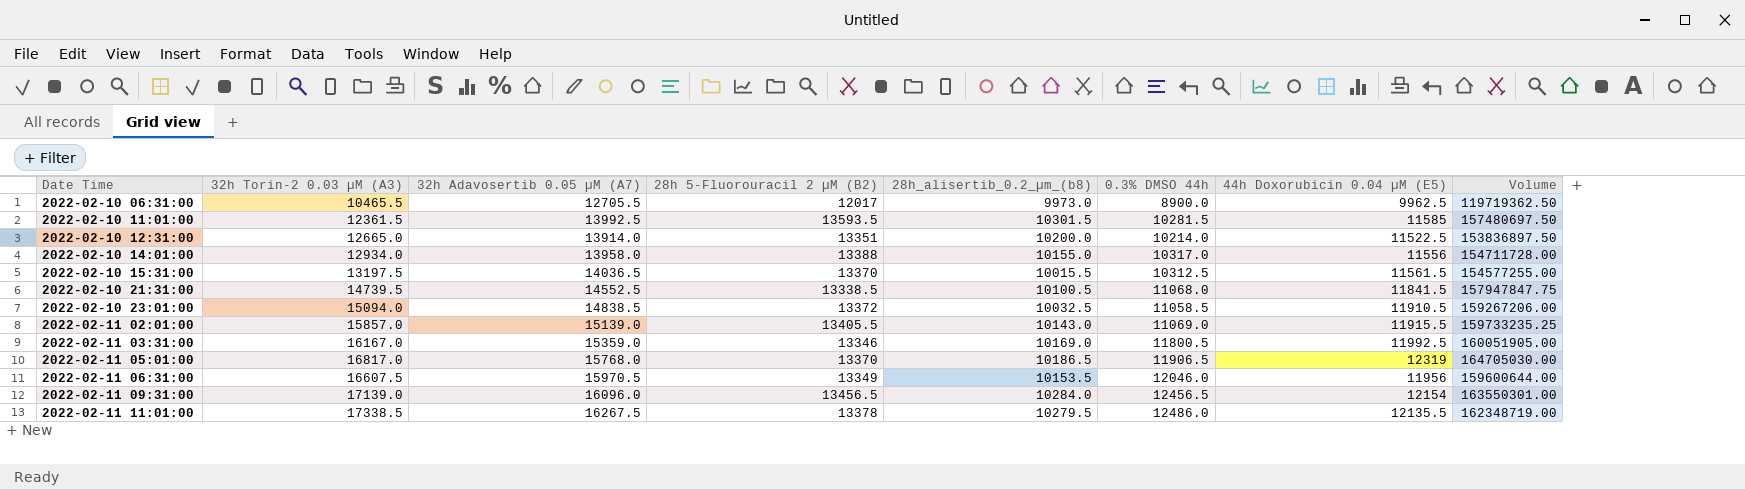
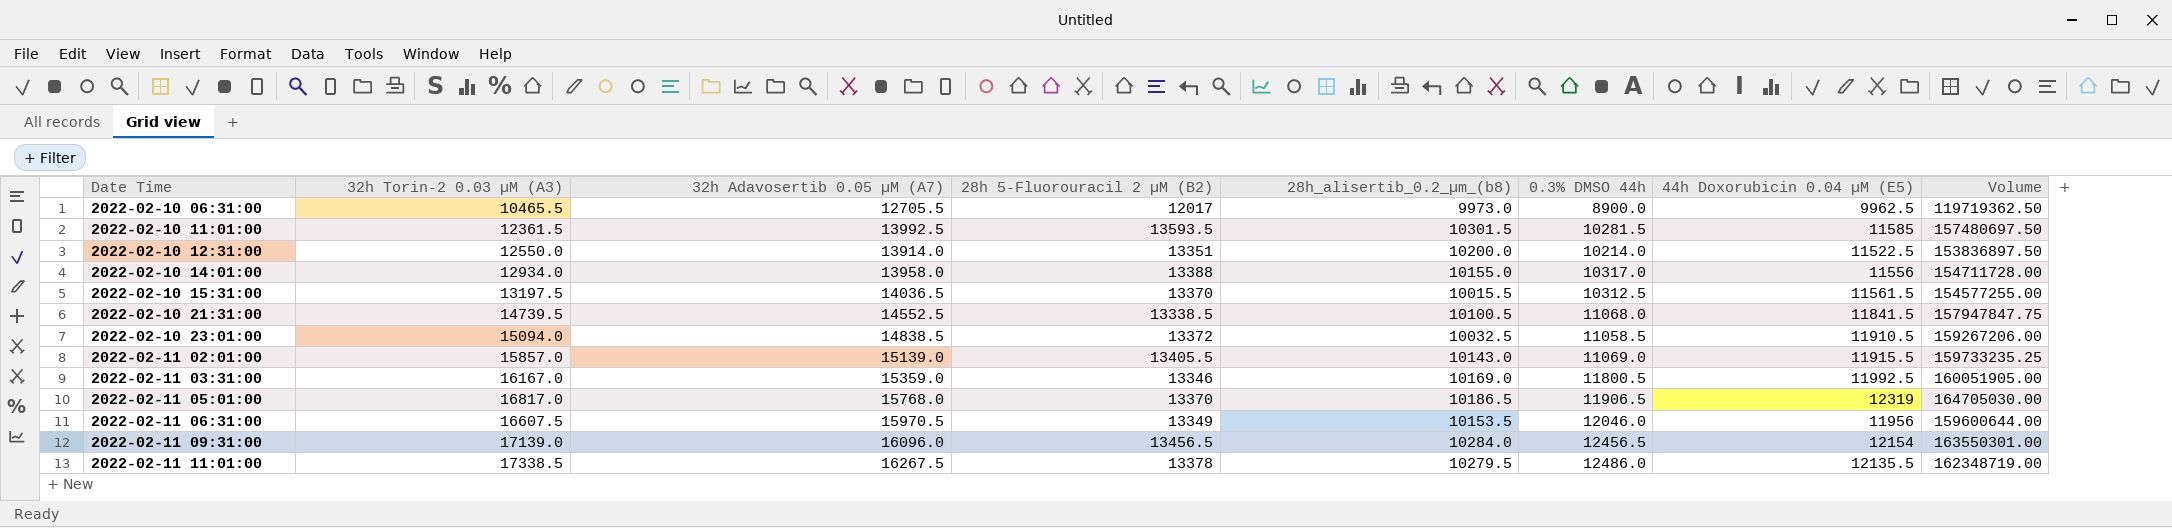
2022-02-10 12:31:00 | 32h Torin-2 0.03 µM (A3): 12665.0 -> 12550.0

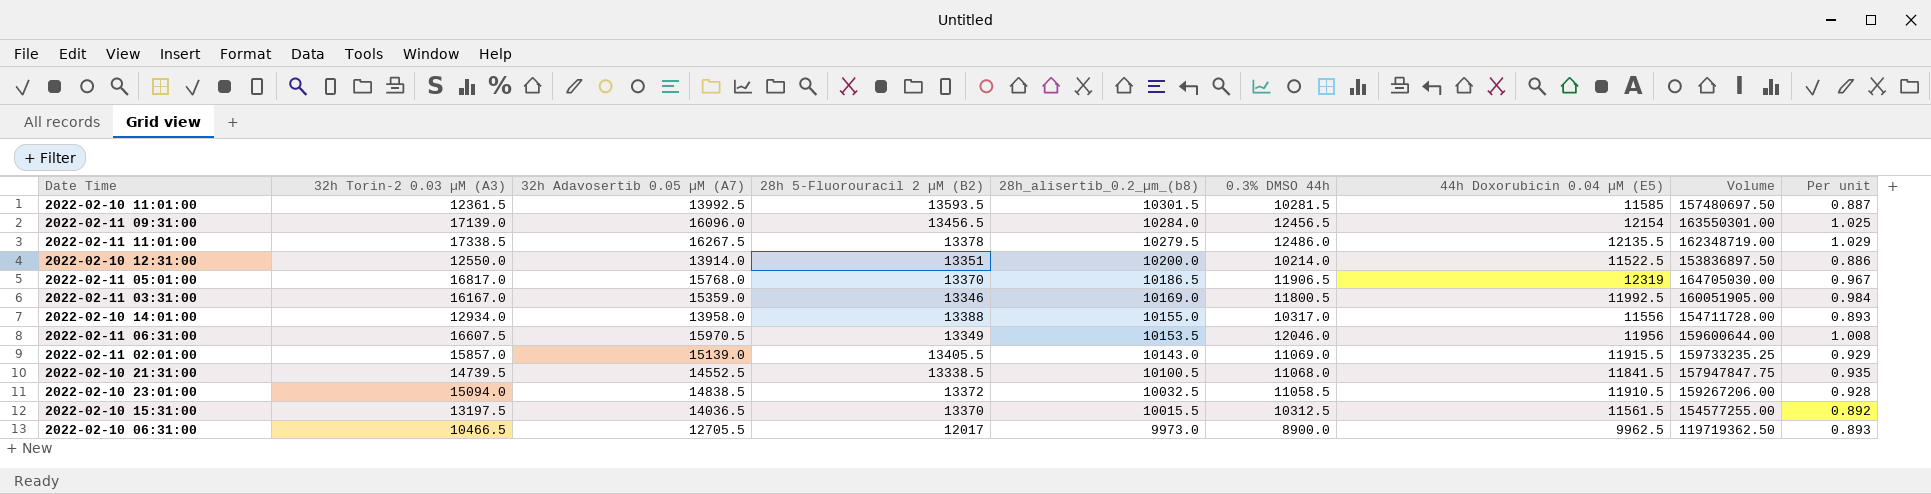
row order: Date Time ascending -> 28h_alisertib_0.2_µm_(b8) descending
column Per unit | formula: none -> [0.3% DMSO 44h] / [44h Doxorubicin 0.04 µM (E5)]
2022-02-10 06:31:00 | 32h Torin-2 0.03 µM (A3): 10465.5 -> 10466.5

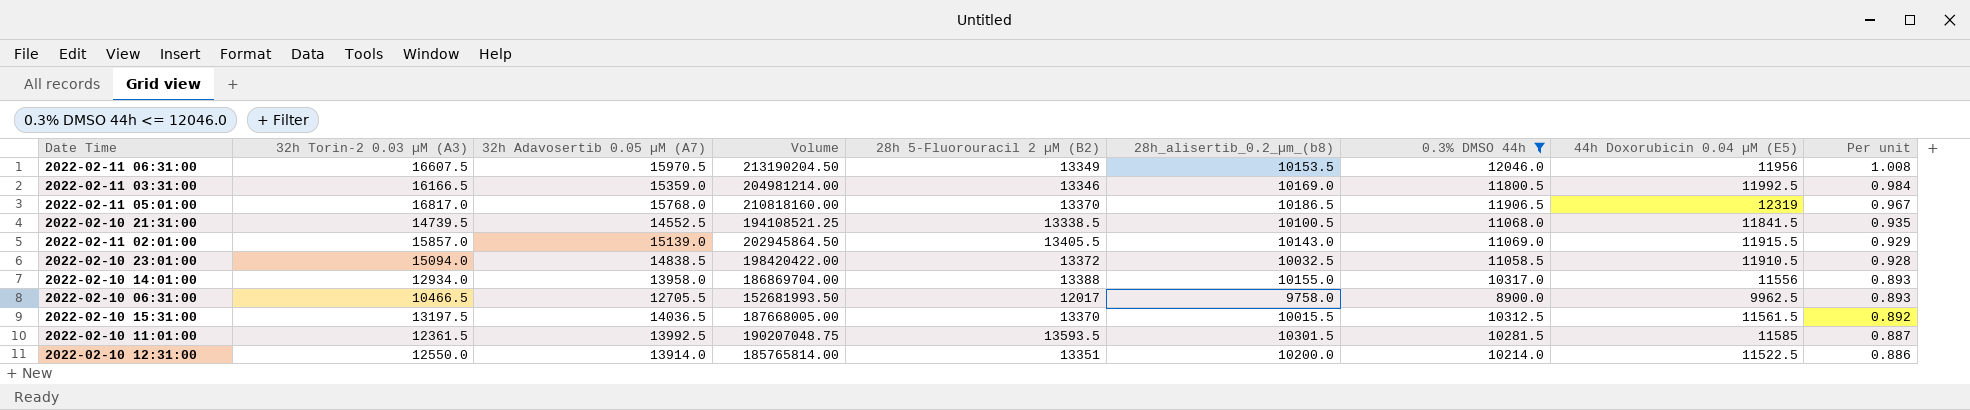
filter: none -> 0.3% DMSO 44h <= 12046.0
row order: 28h_alisertib_0.2_µm_(b8) descending -> Per unit descending
column Volume | formula: [28h 5-Fluorouracil 2 µM (B2)] * [44h Doxorubicin 0.04 µM (E5)] -> [32h Adavosertib 0.05 µM (A7)] * [28h 5-Fluorouracil 2 µM (B2)]
column Volume | position: 8 -> 4
2022-02-11 03:31:00 | 32h Torin-2 0.03 µM (A3): 16167.0 -> 16166.5
2022-02-10 06:31:00 | 28h_alisertib_0.2_µm_(b8): 9973.0 -> 9758.0

